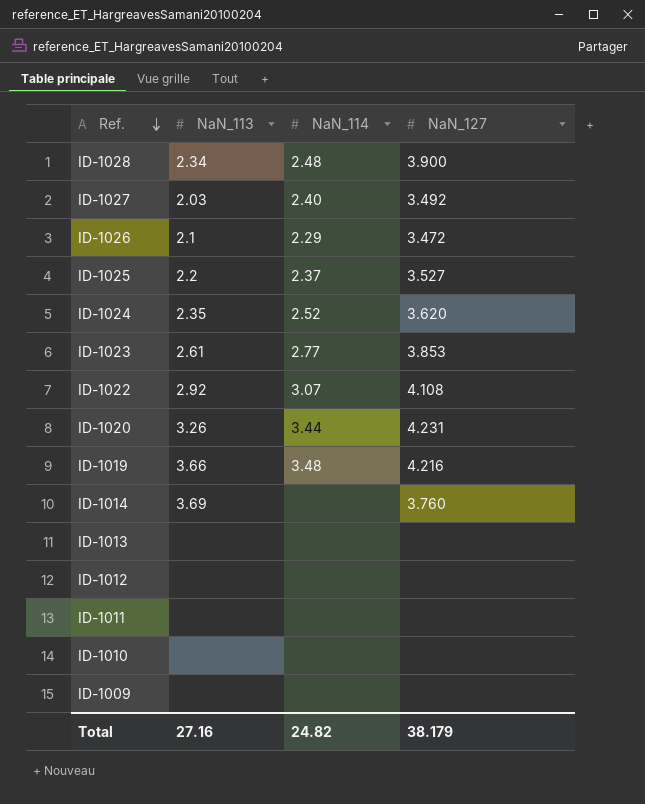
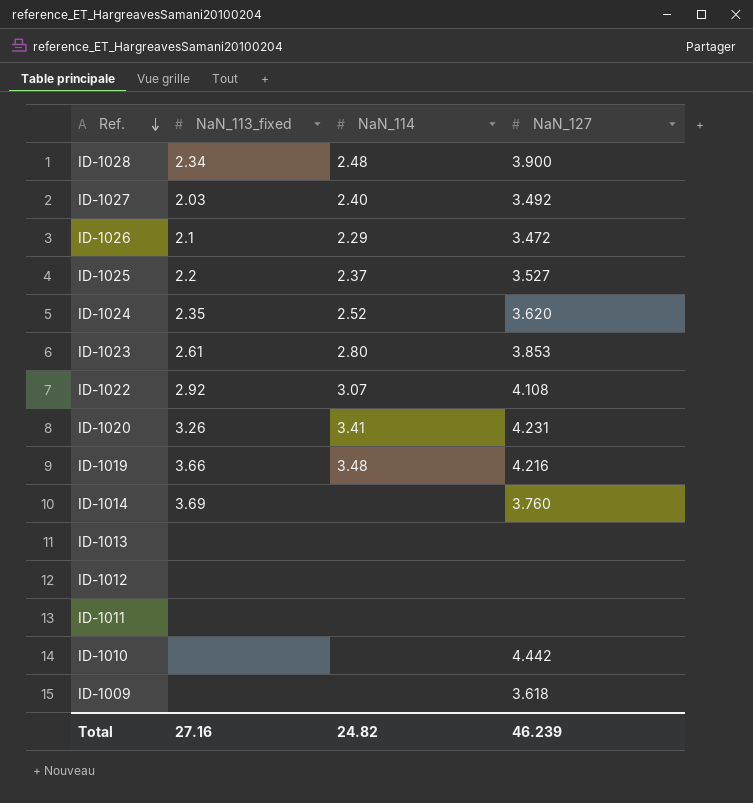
column name: NaN_113 -> NaN_113_fixed
ID-1023 | NaN_114: 2.77 -> 2.80
ID-1020 | NaN_114: 3.44 -> 3.41
ID-1010 | NaN_127: none -> 4.442
ID-1009 | NaN_127: none -> 3.618
Total | NaN_127: 38.179 -> 46.239

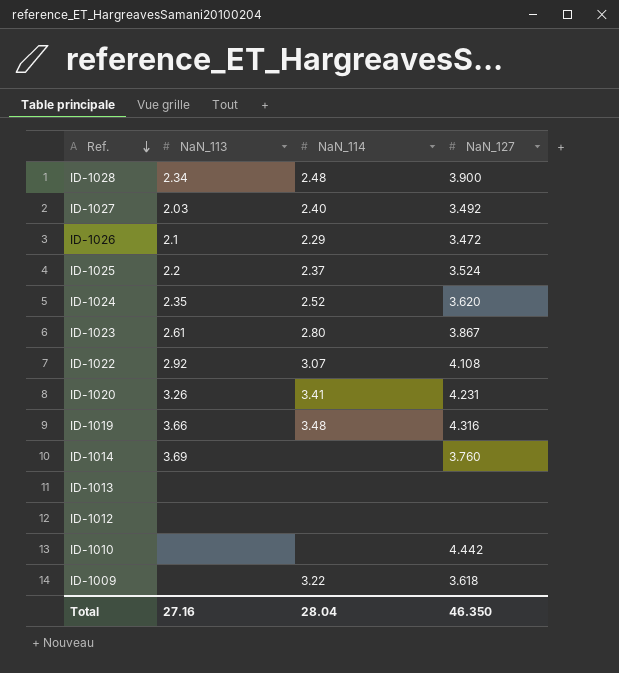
column name: NaN_113_fixed -> NaN_113
row ID-1011: none | none | none -> none
ID-1025 | NaN_127: 3.527 -> 3.524
ID-1023 | NaN_127: 3.853 -> 3.867
ID-1019 | NaN_127: 4.216 -> 4.316
ID-1009 | NaN_114: none -> 3.22
Total | NaN_114: 24.82 -> 28.04
Total | NaN_127: 46.239 -> 46.350

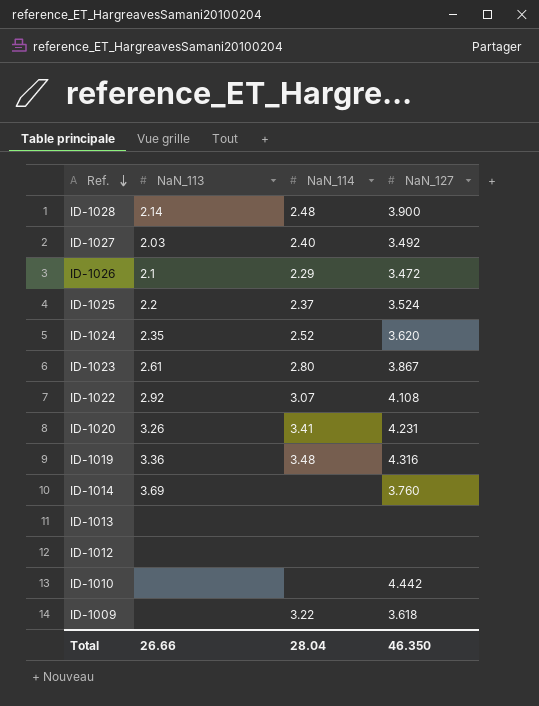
ID-1028 | NaN_113: 2.34 -> 2.14
ID-1019 | NaN_113: 3.66 -> 3.36
Total | NaN_113: 27.16 -> 26.66

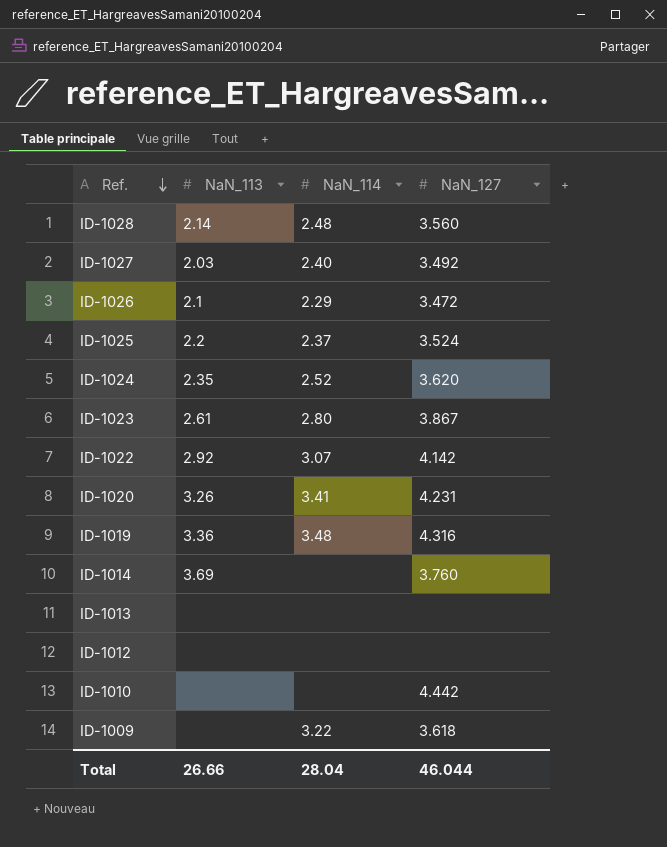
ID-1028 | NaN_127: 3.900 -> 3.560
ID-1022 | NaN_127: 4.108 -> 4.142
Total | NaN_127: 46.350 -> 46.044

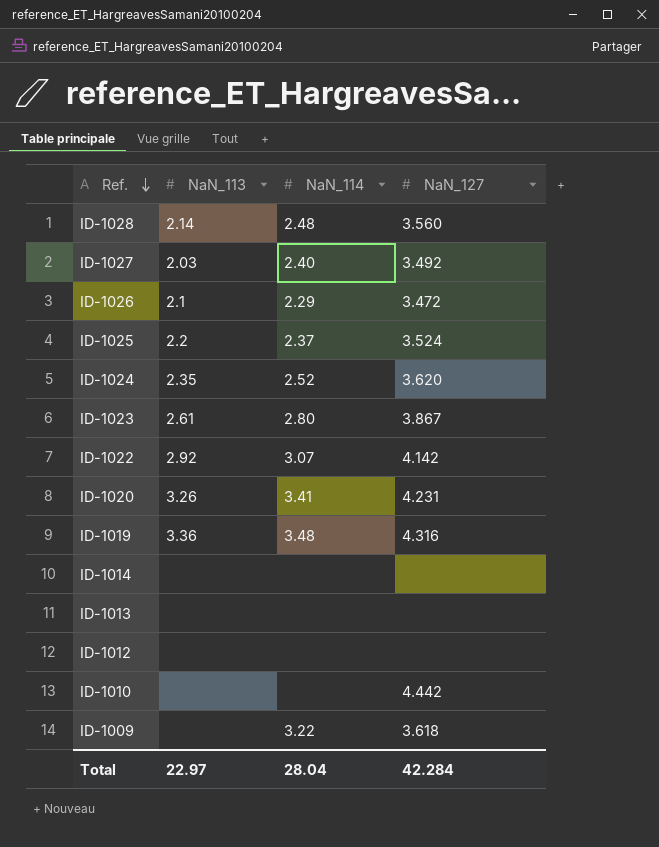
ID-1014 | NaN_113: 3.69 -> none
ID-1014 | NaN_127: 3.760 -> none
Total | NaN_113: 26.66 -> 22.97
Total | NaN_127: 46.044 -> 42.284

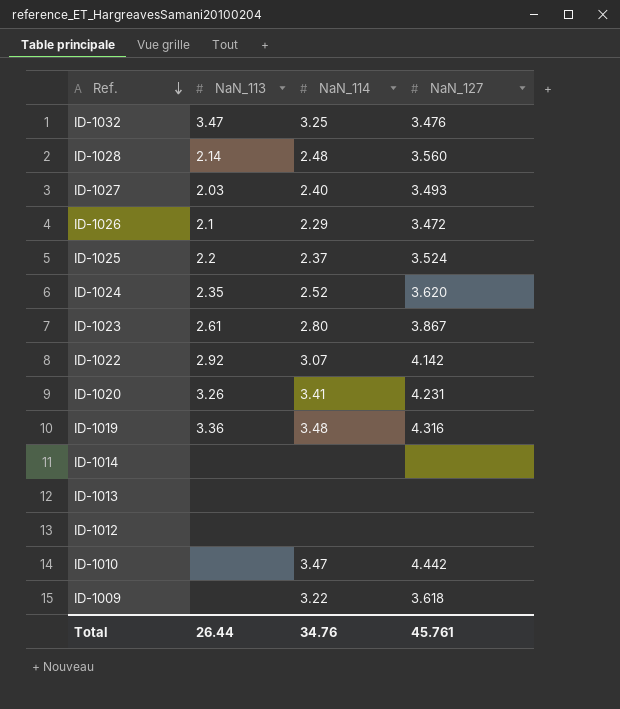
row ID-1032: none -> 3.47 | 3.25 | 3.476
ID-1027 | NaN_127: 3.492 -> 3.493
ID-1010 | NaN_114: none -> 3.47
Total | NaN_113: 22.97 -> 26.44
Total | NaN_114: 28.04 -> 34.76
Total | NaN_127: 42.284 -> 45.761

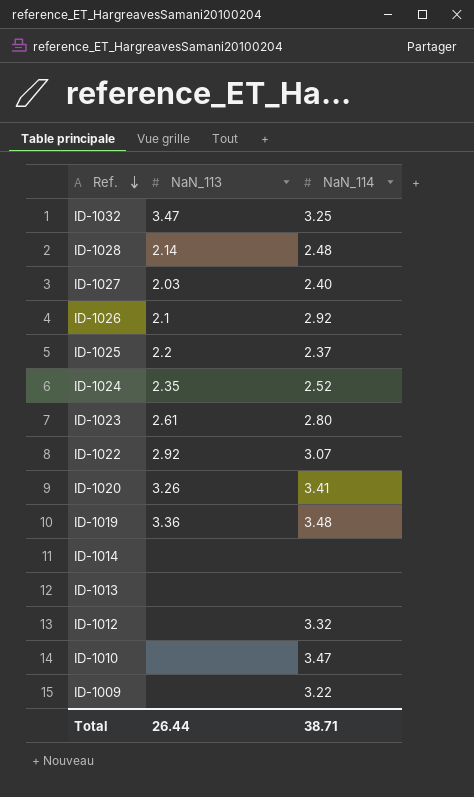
column NaN_127 | position: 4 -> none
ID-1026 | NaN_114: 2.29 -> 2.92
ID-1012 | NaN_114: none -> 3.32
Total | NaN_114: 34.76 -> 38.71

